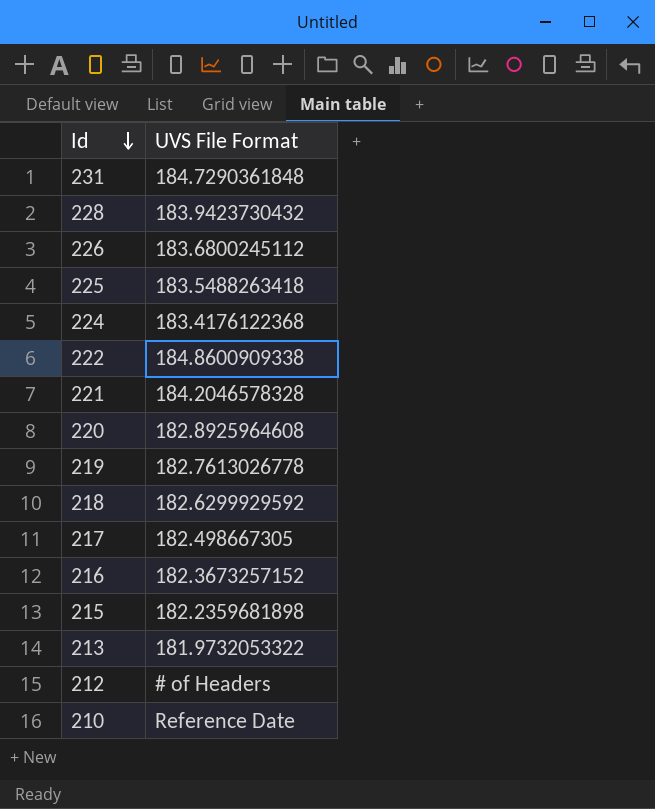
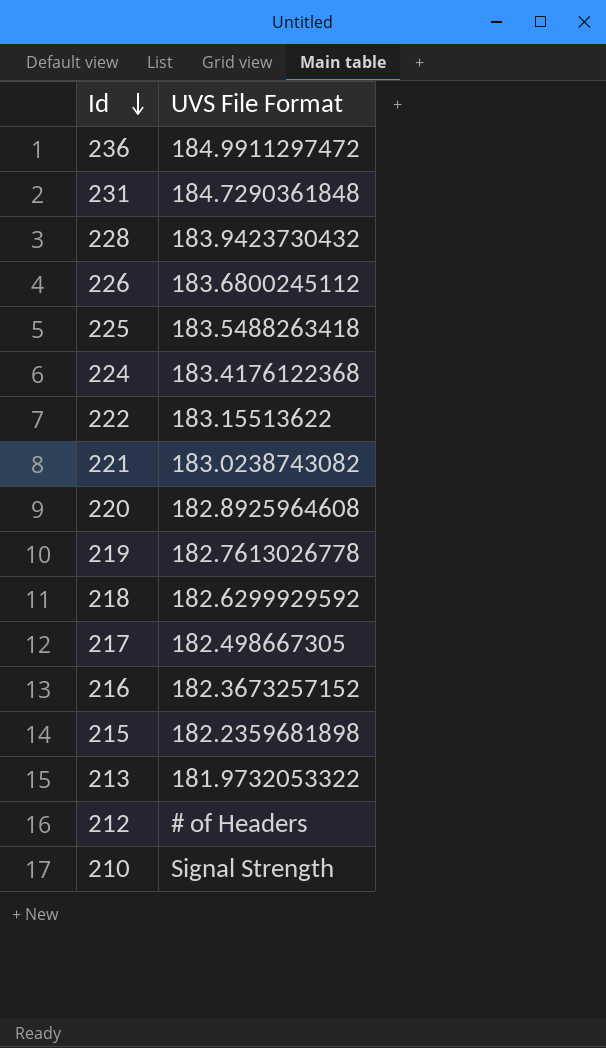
row 236: none -> 184.9911297472
222 | UVS File Format: 184.8600909338 -> 183.15513622
221 | UVS File Format: 184.2046578328 -> 183.0238743082
210 | UVS File Format: Reference Date -> Signal Strength

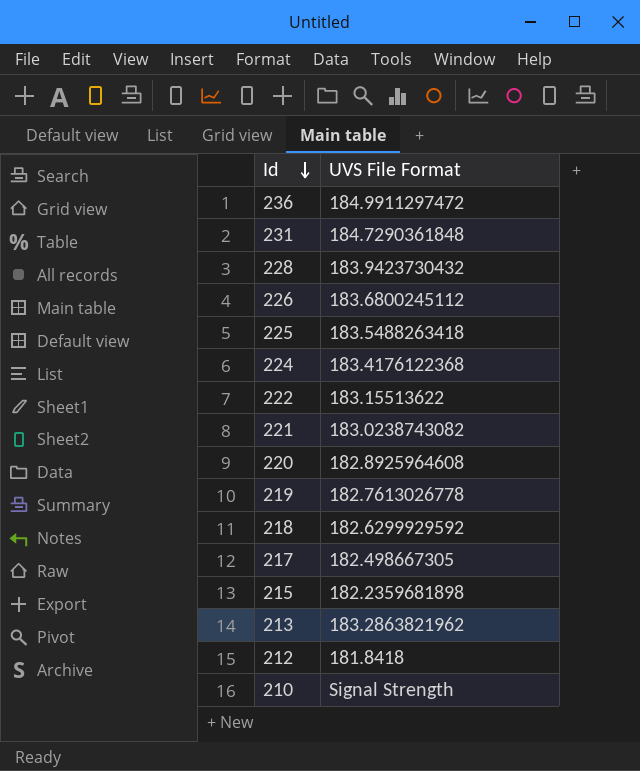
row 216: 182.3673257152 -> none
213 | UVS File Format: 181.9732053322 -> 183.2863821962
212 | UVS File Format: # of Headers -> 181.8418

